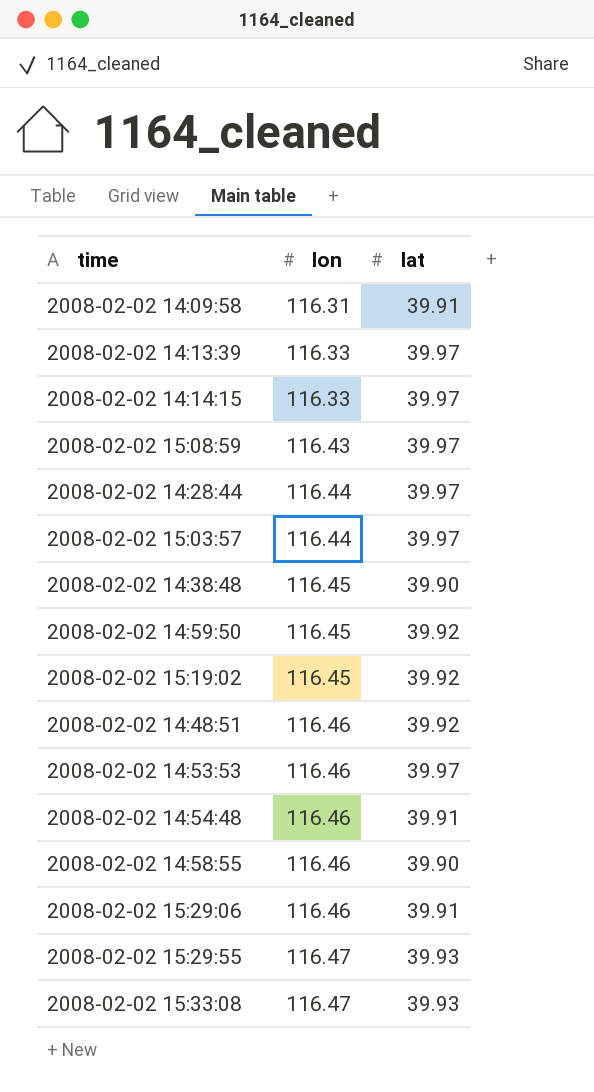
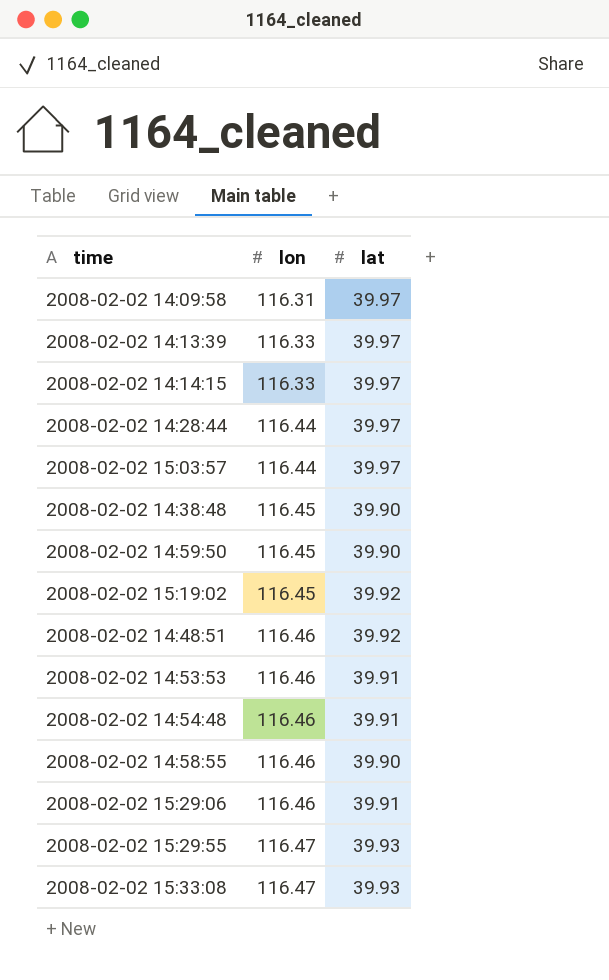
row 2008-02-02 15:08:59: 116.43 | 39.97 -> none
2008-02-02 14:09:58 | lat: 39.91 -> 39.97
2008-02-02 14:59:50 | lat: 39.92 -> 39.90
2008-02-02 14:53:53 | lat: 39.97 -> 39.91

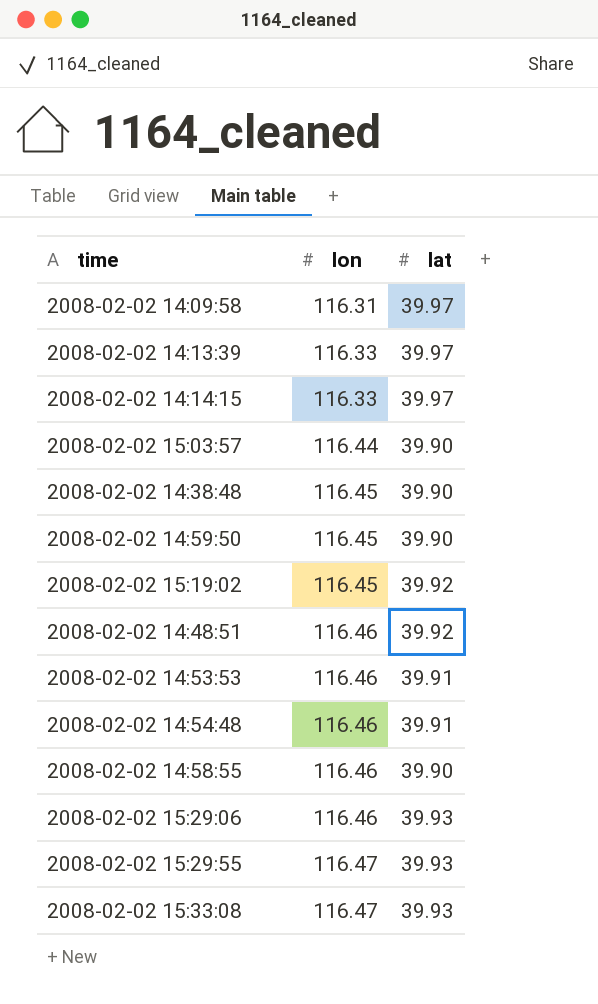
row 2008-02-02 14:28:44: 116.44 | 39.97 -> none
2008-02-02 15:03:57 | lat: 39.97 -> 39.90
2008-02-02 15:29:06 | lat: 39.91 -> 39.93

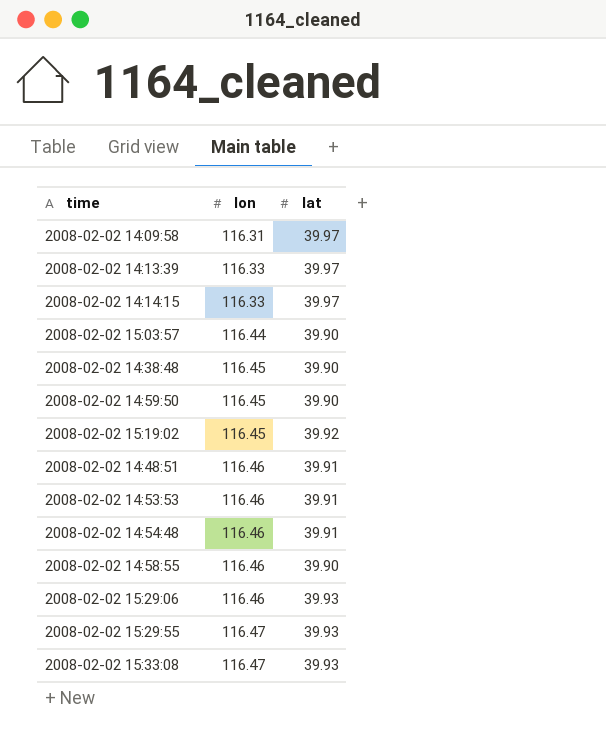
2008-02-02 14:48:51 | lat: 39.92 -> 39.91

